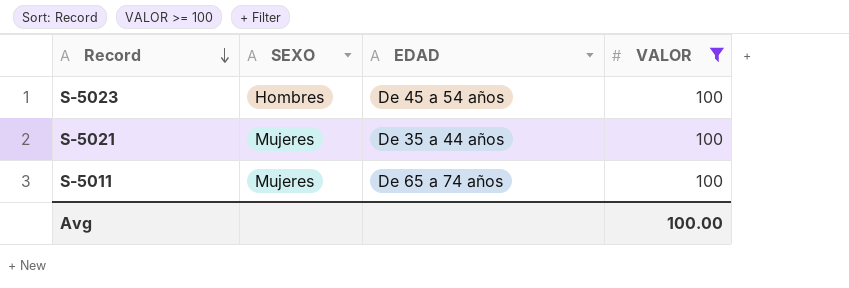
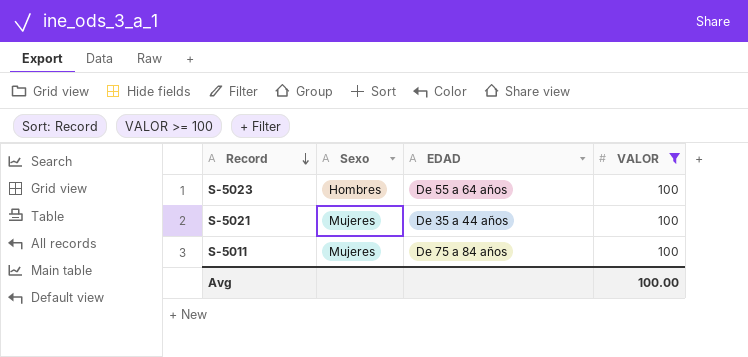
column name: SEXO -> Sexo
S-5023 | EDAD: De 45 a 54 años -> De 55 a 64 años
S-5011 | EDAD: De 65 a 74 años -> De 75 a 84 años

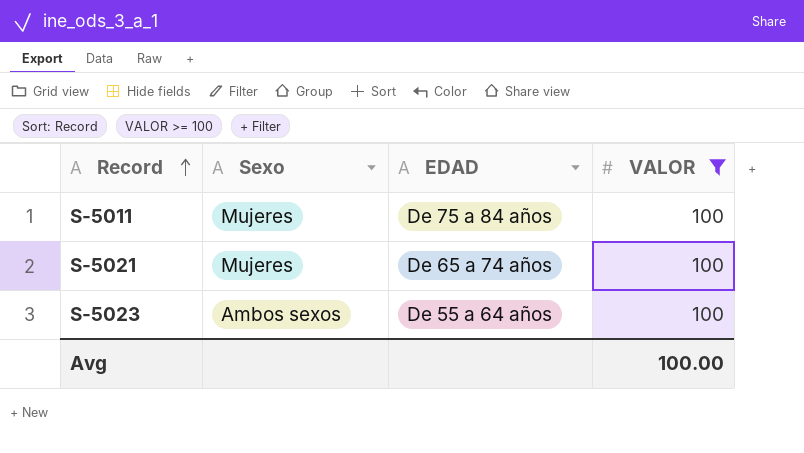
row order: Record descending -> Record ascending
S-5021 | EDAD: De 35 a 44 años -> De 65 a 74 años
S-5023 | Sexo: Hombres -> Ambos sexos

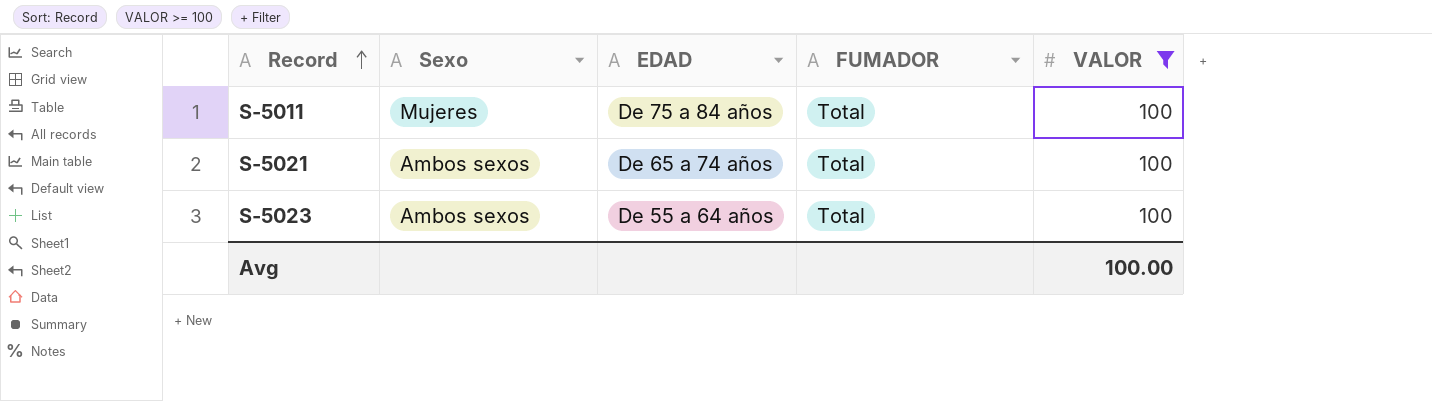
column FUMADOR | position: none -> 4
S-5021 | Sexo: Mujeres -> Ambos sexos

